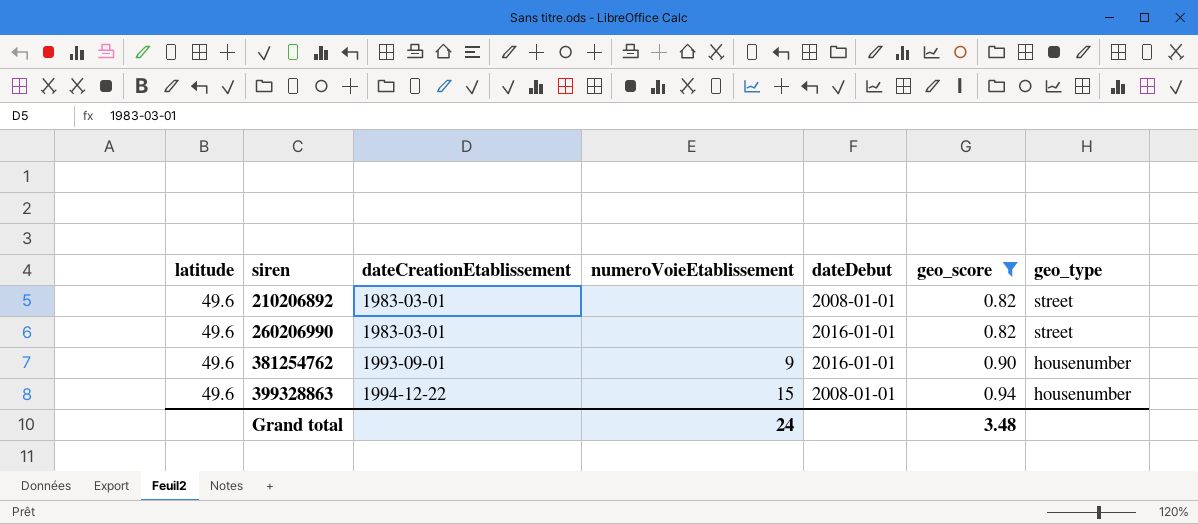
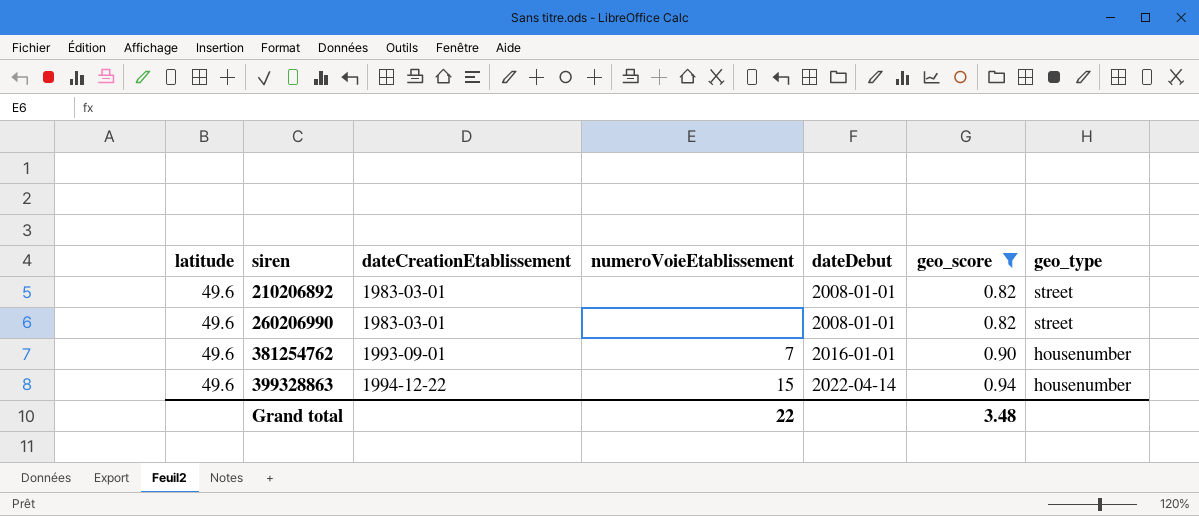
260206990 | dateDebut: 2016-01-01 -> 2008-01-01
381254762 | numeroVoieEtablissement: 9 -> 7
399328863 | dateDebut: 2008-01-01 -> 2022-04-14
Grand total | numeroVoieEtablissement: 24 -> 22

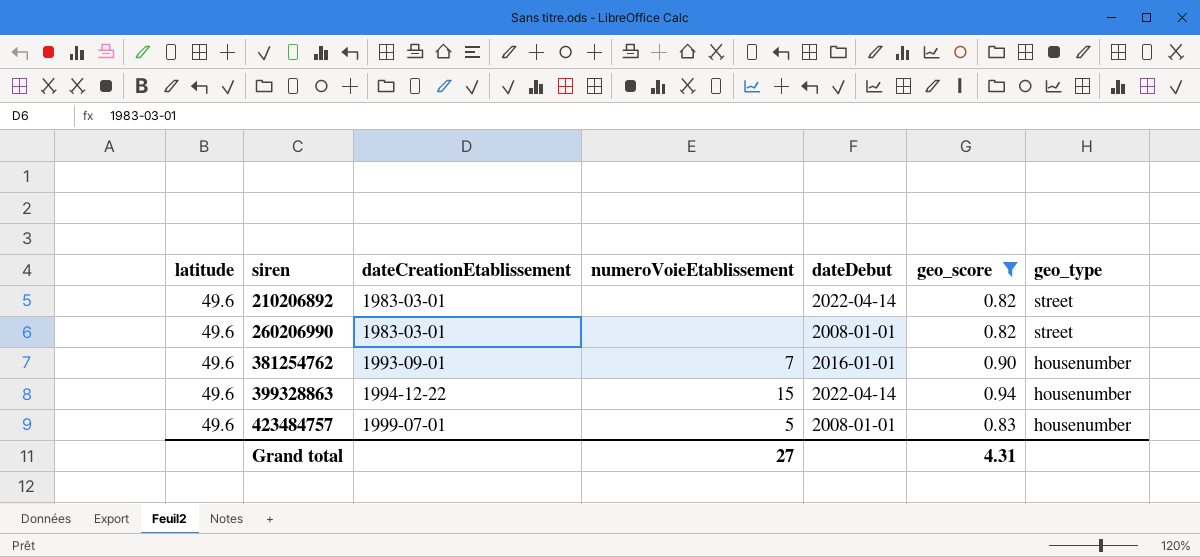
210206892 | dateDebut: 2008-01-01 -> 2022-04-14
row 423484757: none -> 49.6 | 1999-07-01 | 5 | 2008-01-01 | 0.83 | housenumber
Grand total | numeroVoieEtablissement: 22 -> 27
Grand total | geo_score: 3.48 -> 4.31

